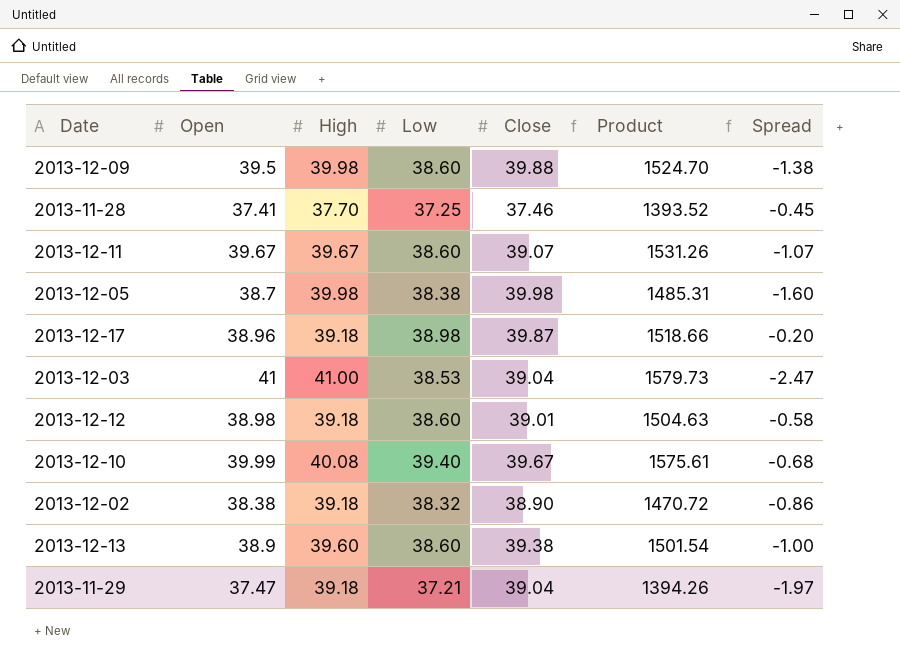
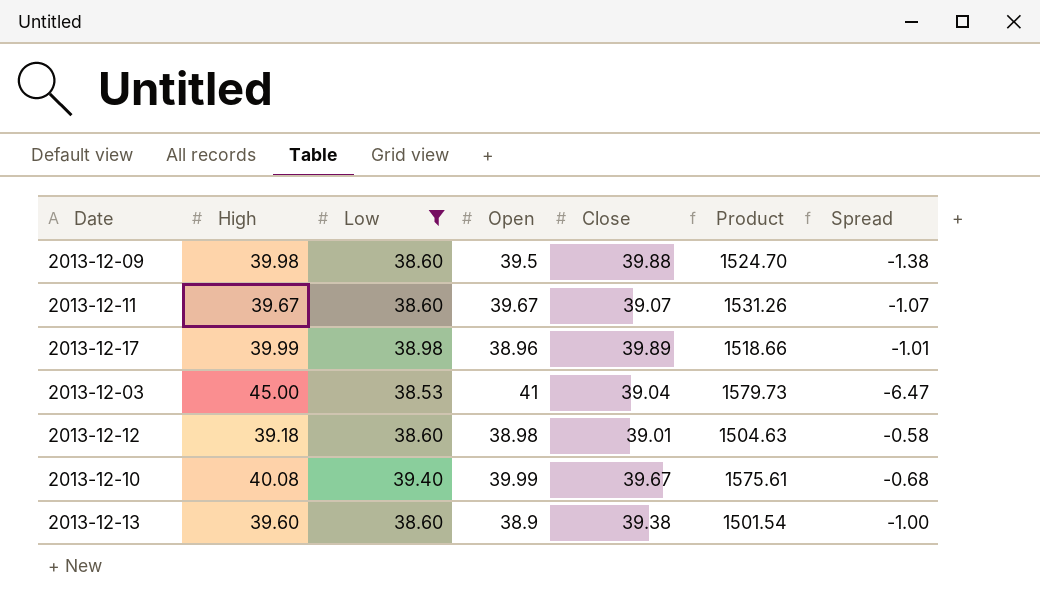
filter: none -> Low >= 38.53
column Open | position: 2 -> 4
2013-12-17 | High: 39.18 -> 39.99
2013-12-17 | Close: 39.87 -> 39.89
2013-12-17 | Spread: -0.20 -> -1.01
2013-12-03 | High: 41.00 -> 45.00
2013-12-03 | Spread: -2.47 -> -6.47

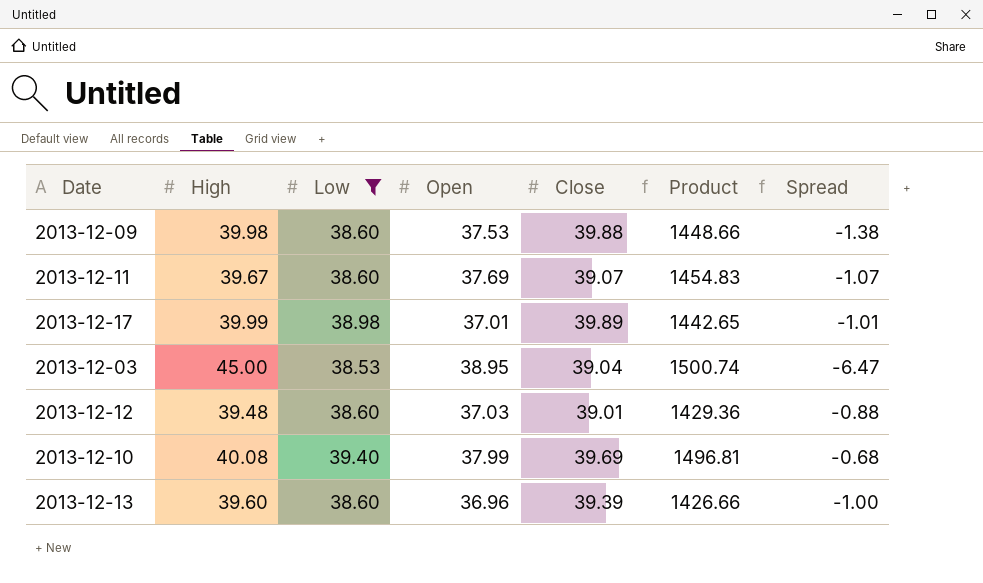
2013-12-09 | Open: 39.5 -> 37.53
2013-12-09 | Product: 1524.70 -> 1448.66
2013-12-11 | Open: 39.67 -> 37.69
2013-12-11 | Product: 1531.26 -> 1454.83
2013-12-17 | Open: 38.96 -> 37.01
2013-12-17 | Product: 1518.66 -> 1442.65
2013-12-03 | Open: 41 -> 38.95
2013-12-03 | Product: 1579.73 -> 1500.74
2013-12-12 | High: 39.18 -> 39.48
2013-12-12 | Open: 38.98 -> 37.03
2013-12-12 | Product: 1504.63 -> 1429.36
2013-12-12 | Spread: -0.58 -> -0.88
2013-12-10 | Open: 39.99 -> 37.99
2013-12-10 | Close: 39.67 -> 39.69
2013-12-10 | Product: 1575.61 -> 1496.81
2013-12-13 | Open: 38.9 -> 36.96
2013-12-13 | Close: 39.38 -> 39.39
2013-12-13 | Product: 1501.54 -> 1426.66

